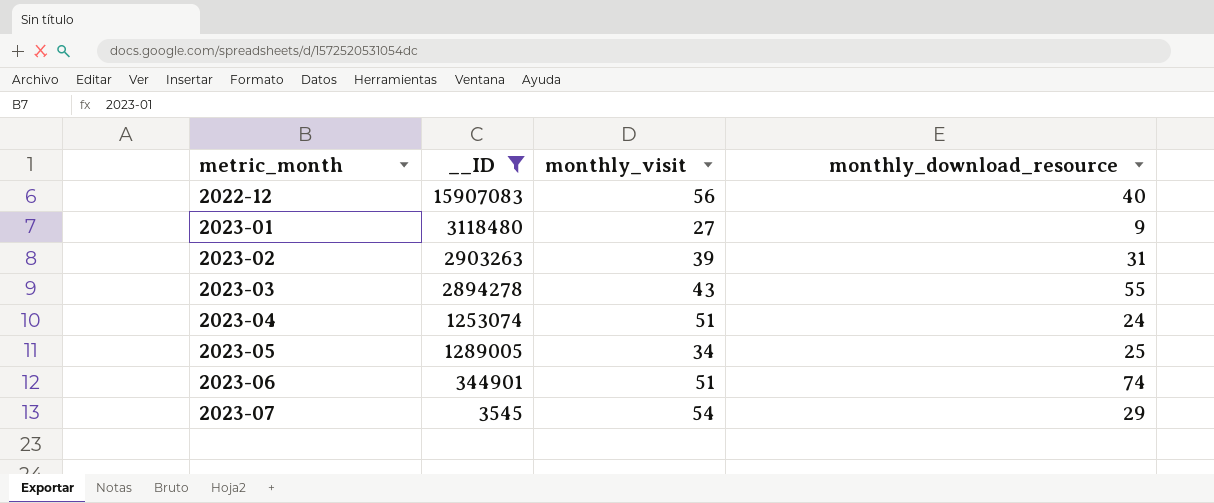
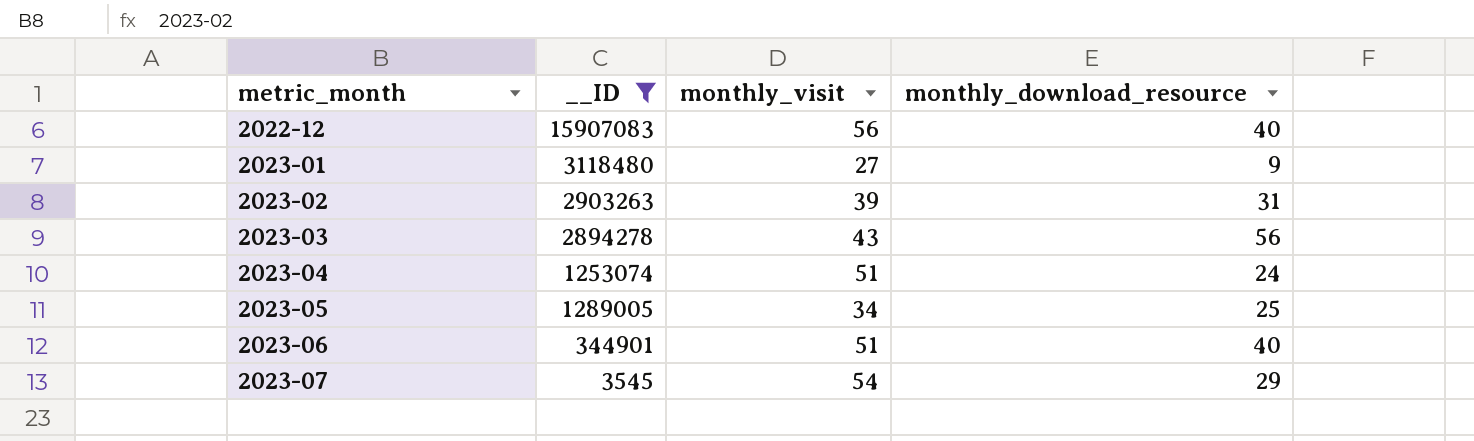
2023-03 | monthly_download_resource: 55 -> 56
2023-06 | monthly_download_resource: 74 -> 40

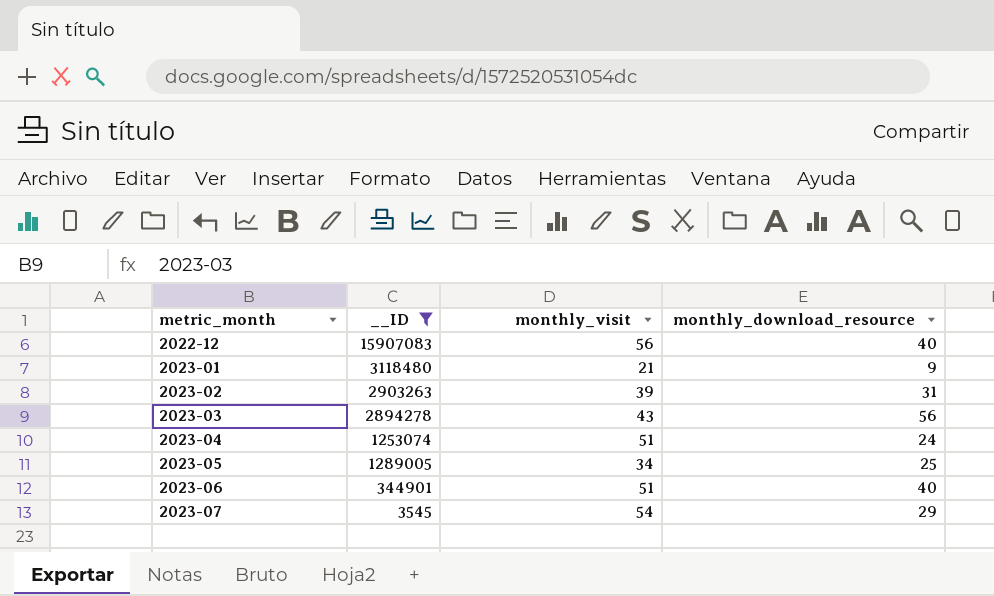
2023-01 | monthly_visit: 27 -> 21

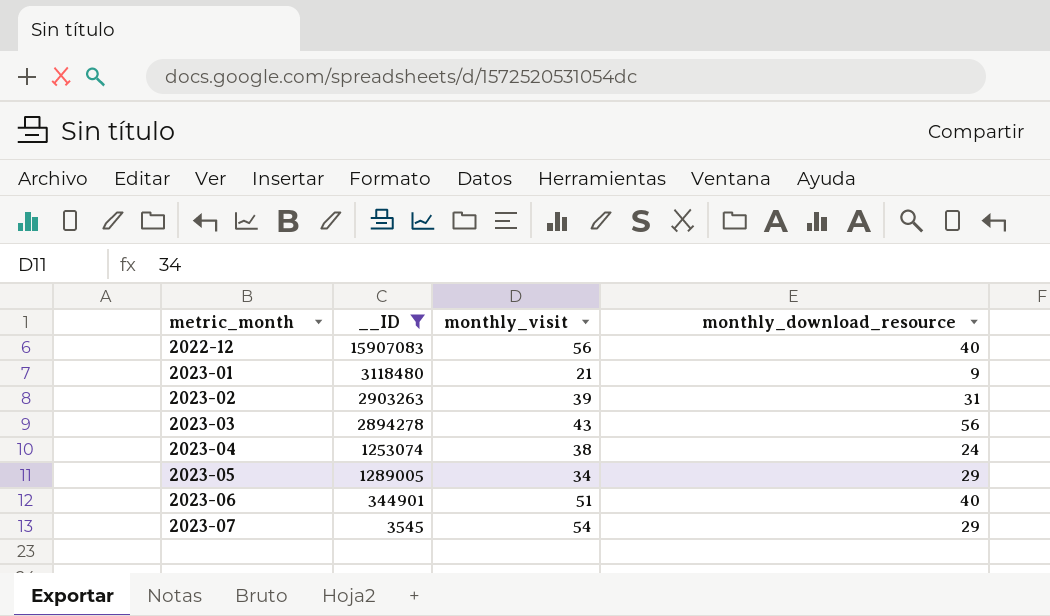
2023-04 | monthly_visit: 51 -> 38
2023-05 | monthly_download_resource: 25 -> 29

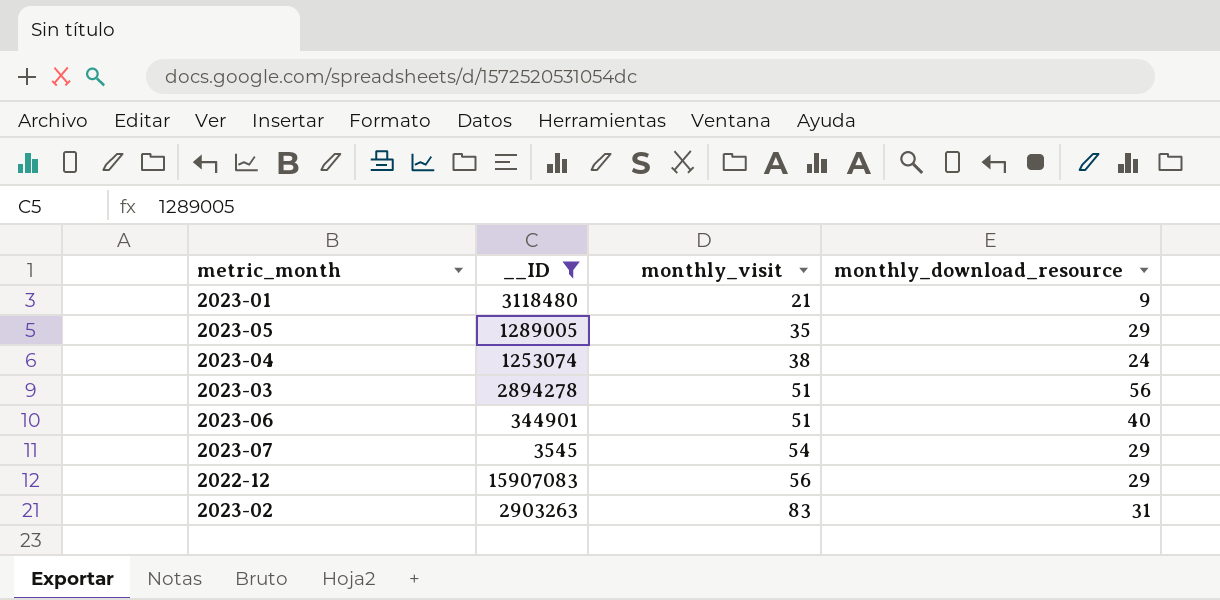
row order: metric_month ascending -> monthly_visit ascending
2023-05 | monthly_visit: 34 -> 35
2023-03 | monthly_visit: 43 -> 51
2022-12 | monthly_download_resource: 40 -> 29
2023-02 | monthly_visit: 39 -> 83

